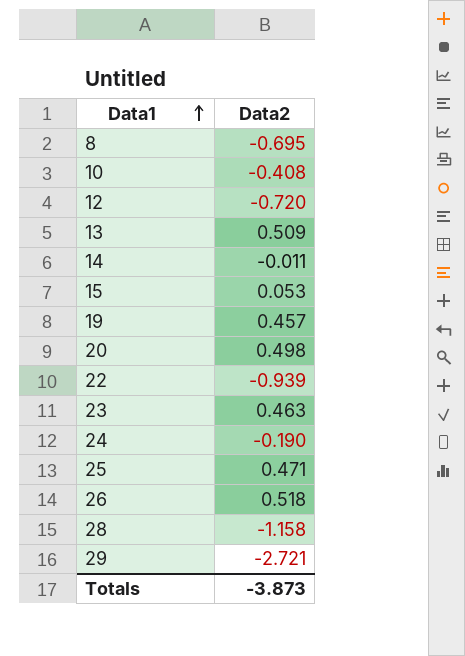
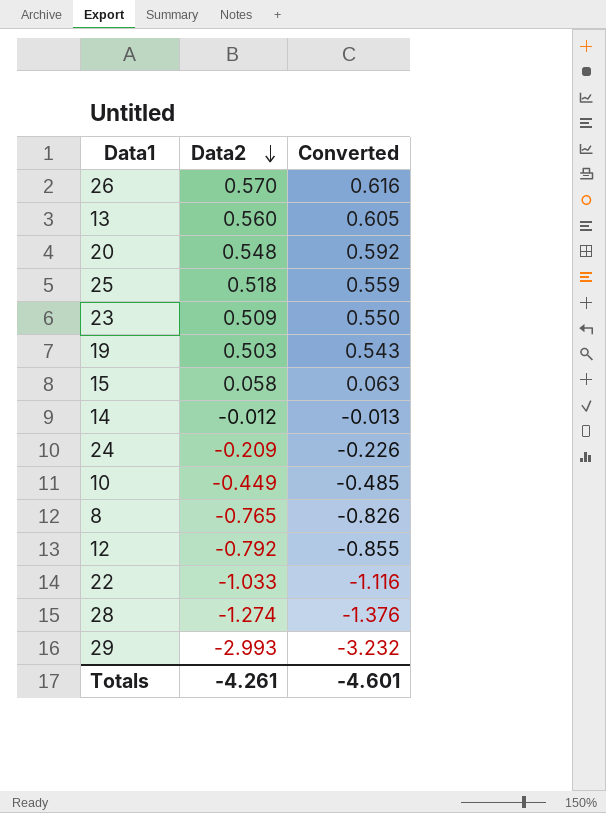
row order: Data1 ascending -> Data2 descending
column Converted | formula: none -> [Data2] * 1.08
26 | Data2: 0.518 -> 0.570
13 | Data2: 0.509 -> 0.560
20 | Data2: 0.498 -> 0.548
25 | Data2: 0.471 -> 0.518
23 | Data2: 0.463 -> 0.509
19 | Data2: 0.457 -> 0.503
15 | Data2: 0.053 -> 0.058
14 | Data2: -0.011 -> -0.012
24 | Data2: -0.190 -> -0.209
10 | Data2: -0.408 -> -0.449
8 | Data2: -0.695 -> -0.765
12 | Data2: -0.720 -> -0.792
22 | Data2: -0.939 -> -1.033
28 | Data2: -1.158 -> -1.274
29 | Data2: -2.721 -> -2.993
Totals | Data2: -3.873 -> -4.261

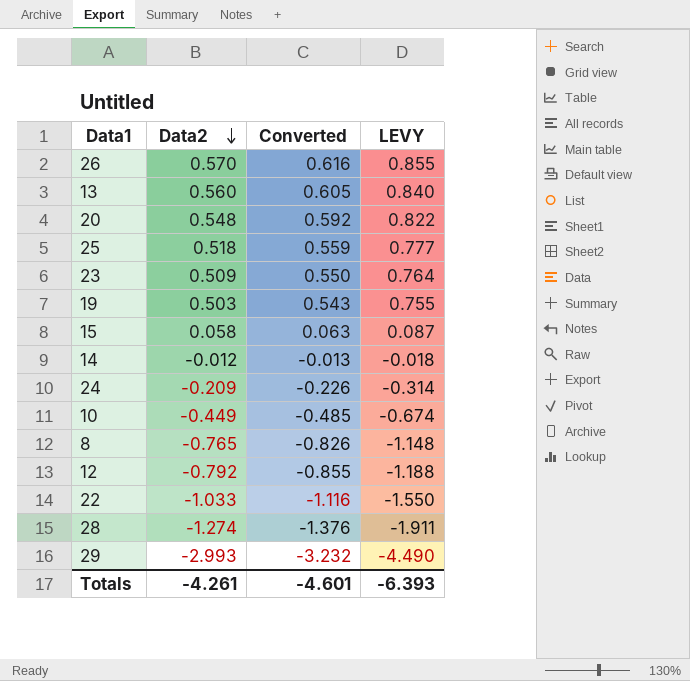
column LEVY | formula: none -> [Data2] * 1.5

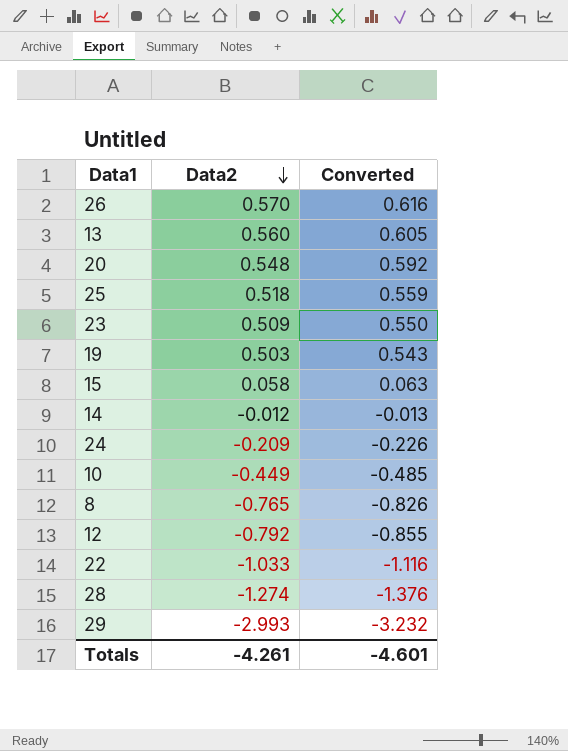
column LEVY | formula: [Data2] * 1.5 -> none

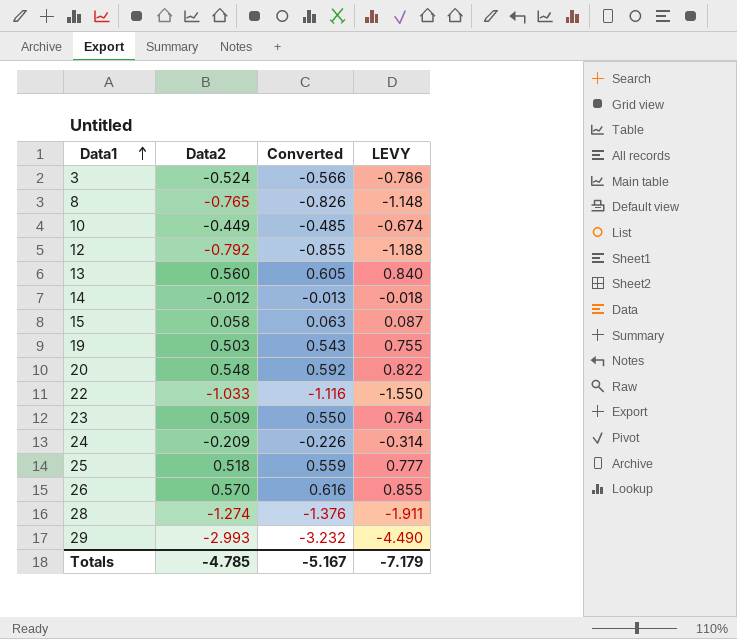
row order: Data2 descending -> Data1 ascending
column LEVY | formula: none -> [Data2] * 1.5
row 3: none -> -0.524 | -0.566 | -0.786
Totals | Data2: -4.261 -> -4.785
Totals | Converted: -4.601 -> -5.167

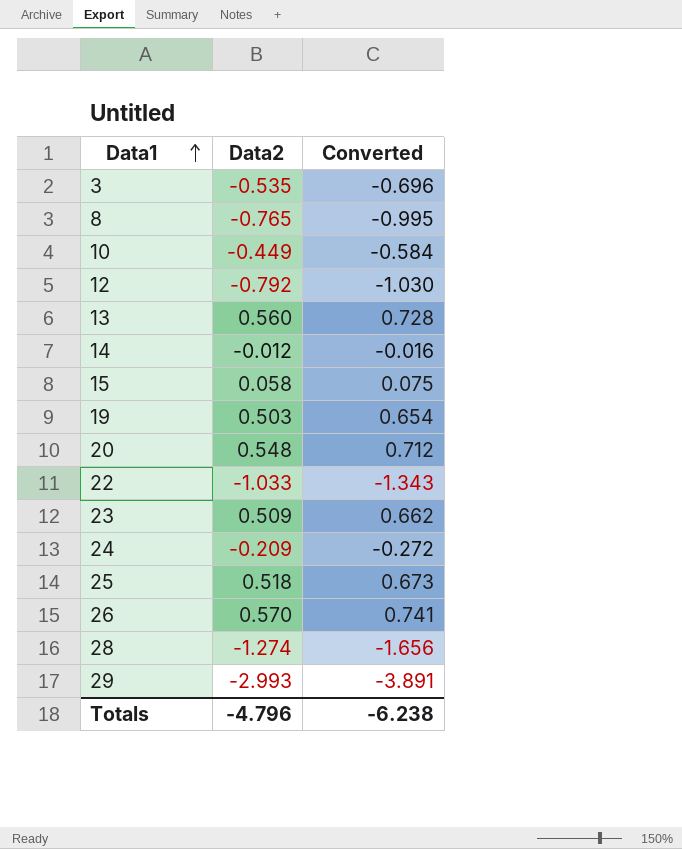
column LEVY | formula: [Data2] * 1.5 -> none
column Converted | formula: [Data2] * 1.08 -> [Data2] * 1.3
3 | Data2: -0.524 -> -0.535
Totals | Data2: -4.785 -> -4.796
Totals | Converted: -5.167 -> -6.238

